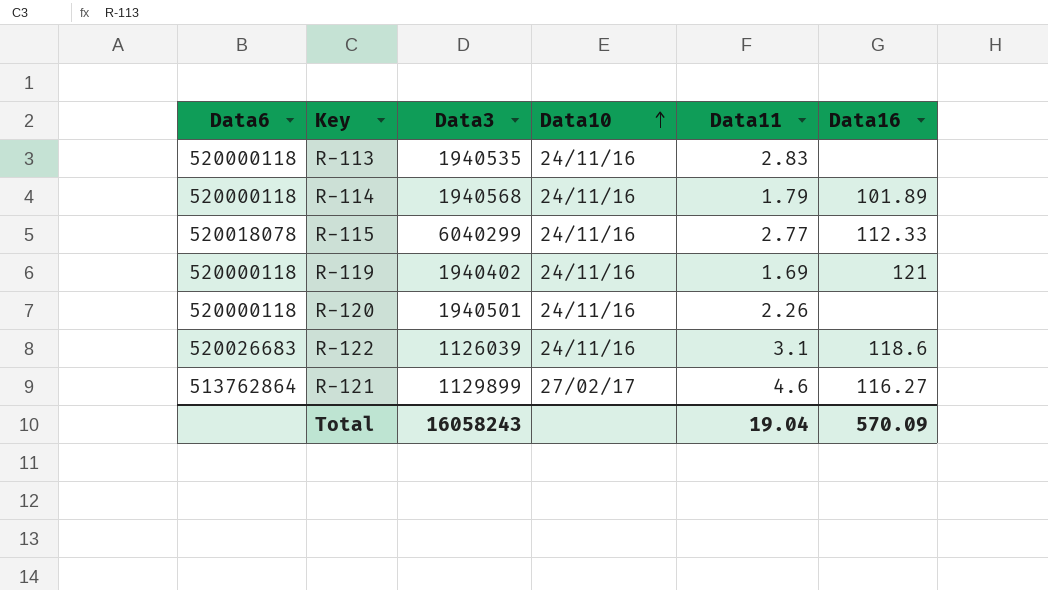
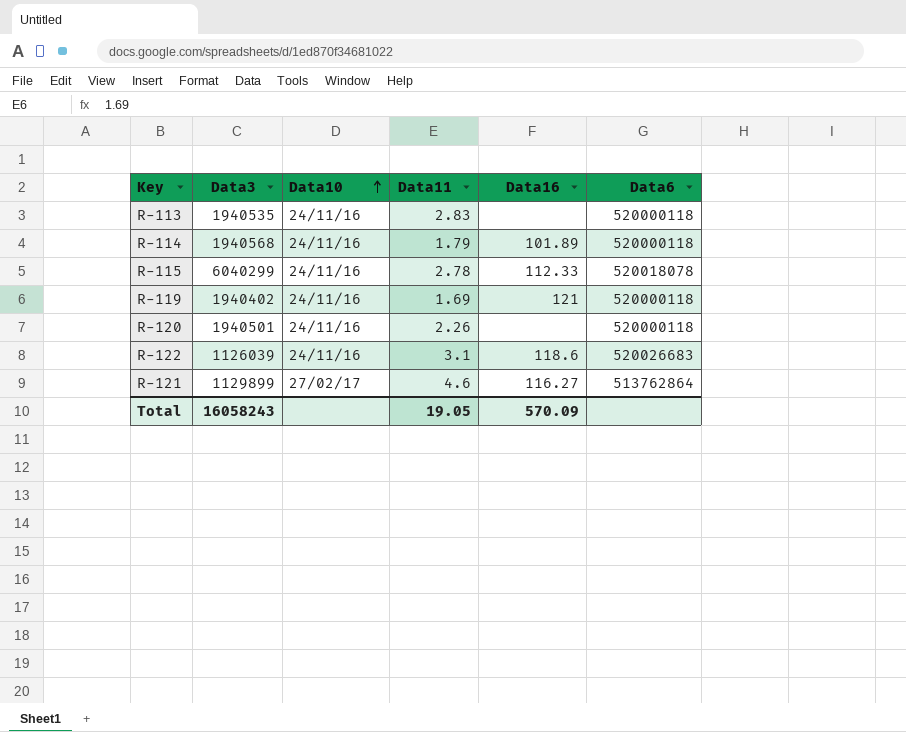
column Data6 | position: 1 -> 6
R-115 | Data11: 2.77 -> 2.78
Total | Data11: 19.04 -> 19.05

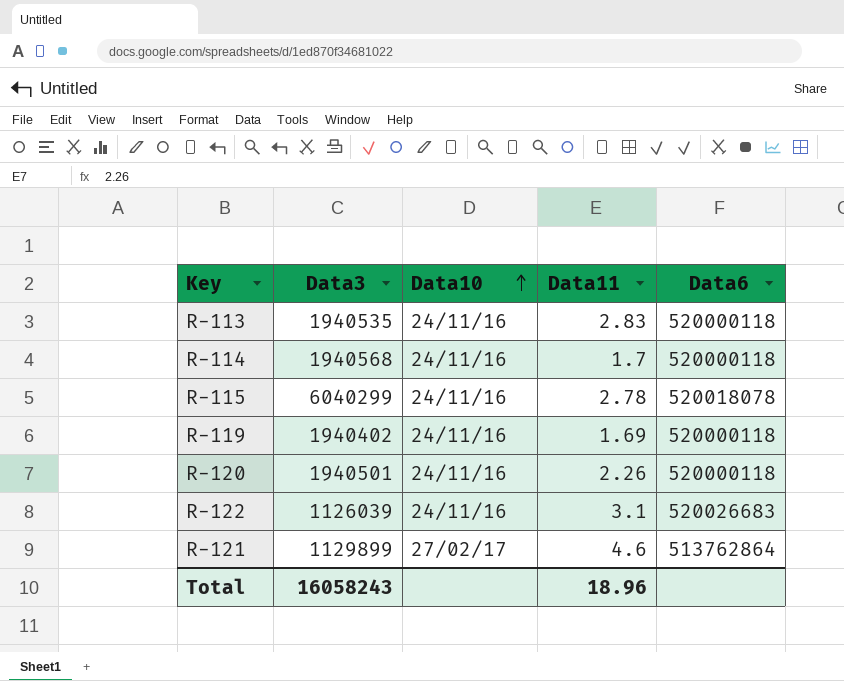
column Data16 | position: 5 -> none
R-114 | Data11: 1.79 -> 1.7
Total | Data11: 19.05 -> 18.96

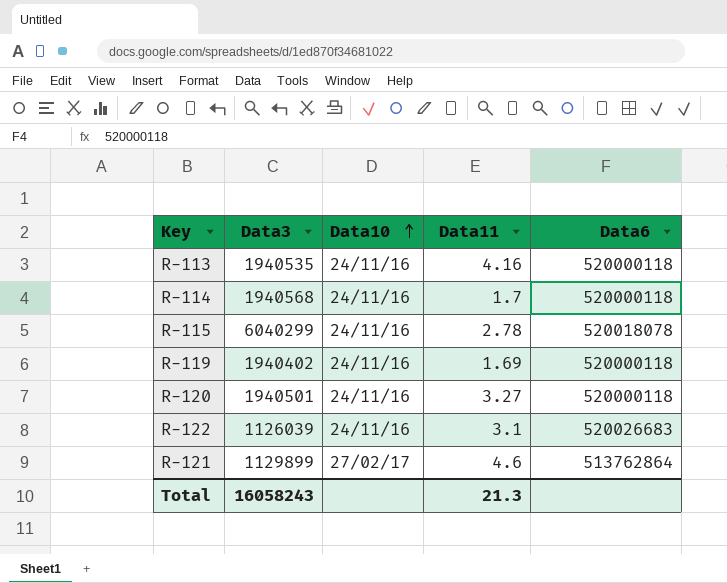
R-113 | Data11: 2.83 -> 4.16
R-120 | Data11: 2.26 -> 3.27
Total | Data11: 18.96 -> 21.3

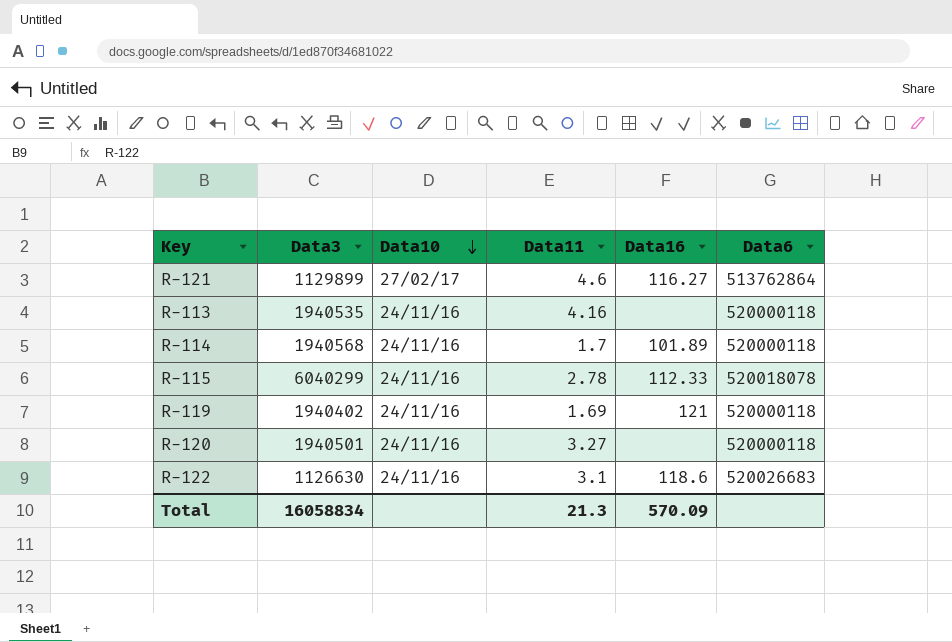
row order: Data10 ascending -> Data10 descending
column Data16 | position: none -> 5
R-122 | Data3: 1126039 -> 1126630
Total | Data3: 16058243 -> 16058834

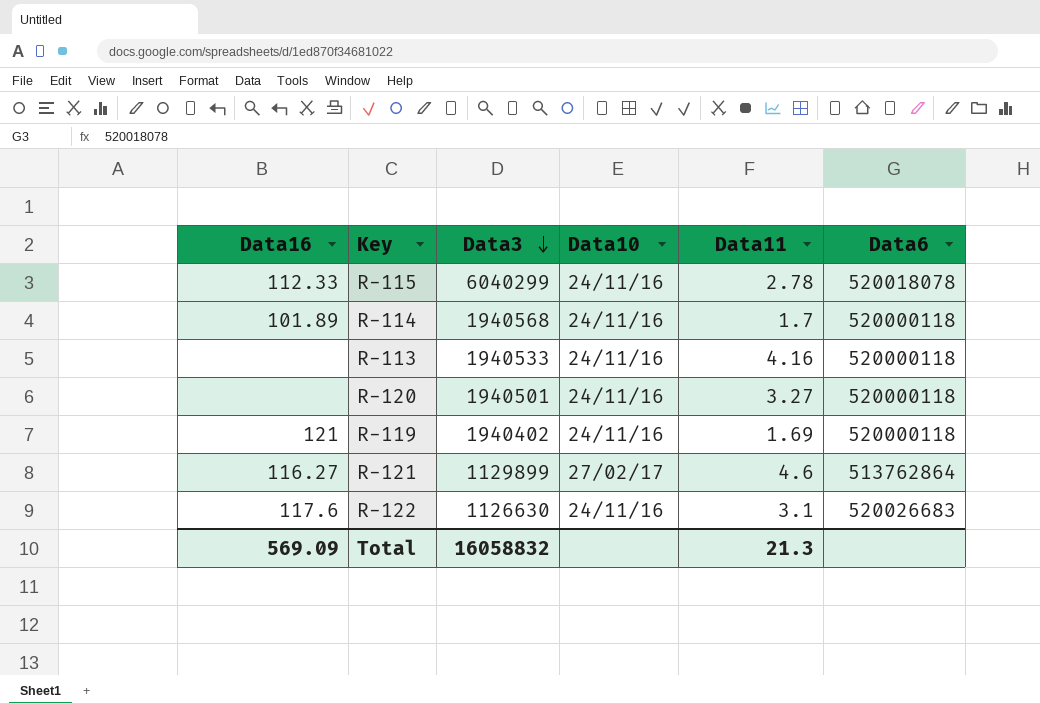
row order: Data10 descending -> Data3 descending
column Data16 | position: 5 -> 1
R-113 | Data3: 1940535 -> 1940533
R-122 | Data16: 118.6 -> 117.6
Total | Data16: 570.09 -> 569.09
Total | Data3: 16058834 -> 16058832

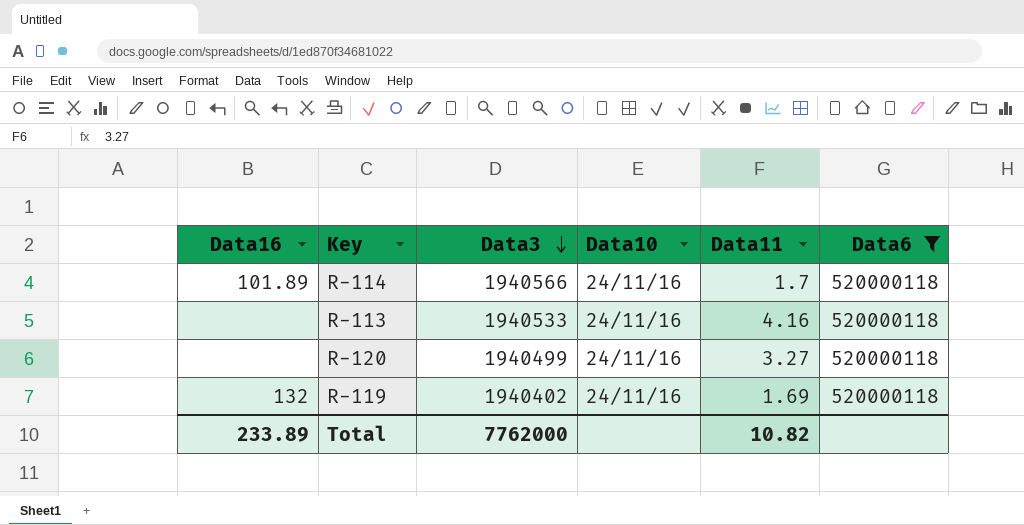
filter: none -> Data6 = 520000118
R-114 | Data3: 1940568 -> 1940566
R-120 | Data3: 1940501 -> 1940499
R-119 | Data16: 121 -> 132
Total | Data16: 569.09 -> 233.89
Total | Data3: 16058832 -> 7762000
Total | Data11: 21.3 -> 10.82

